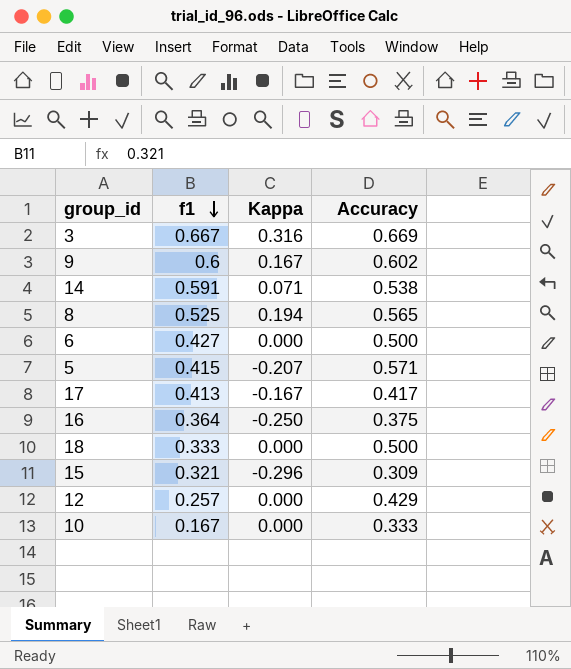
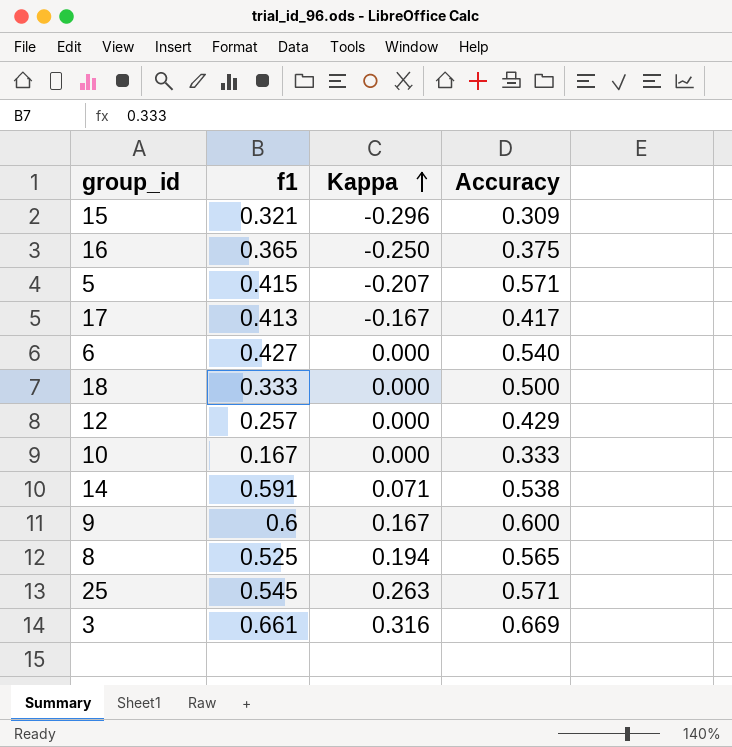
row order: f1 descending -> Kappa ascending
16 | f1: 0.364 -> 0.365
6 | Accuracy: 0.500 -> 0.540
9 | Accuracy: 0.602 -> 0.600
row 25: none -> 0.545 | 0.263 | 0.571
3 | f1: 0.667 -> 0.661

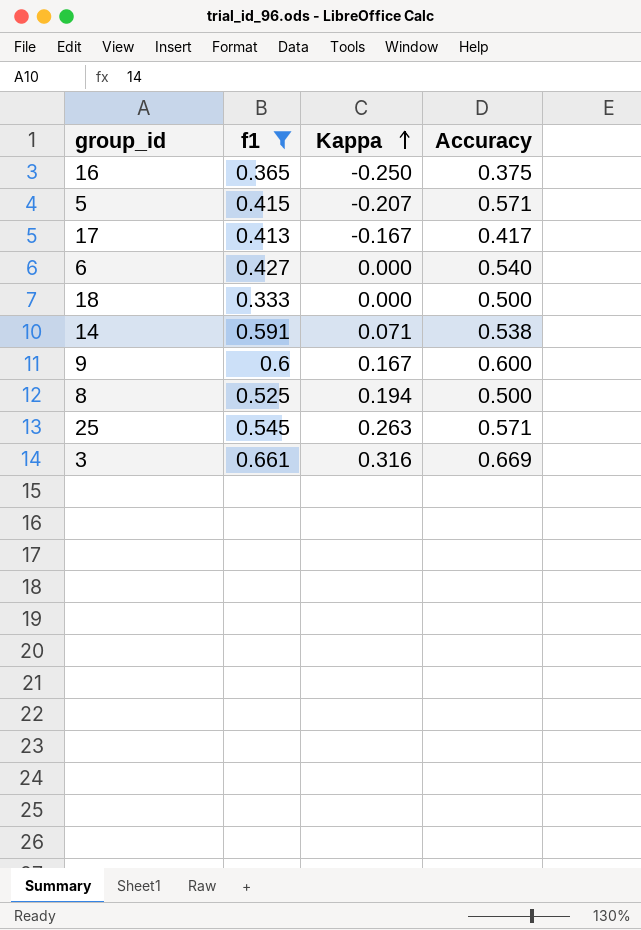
filter: none -> f1 >= 0.333
8 | Accuracy: 0.565 -> 0.500

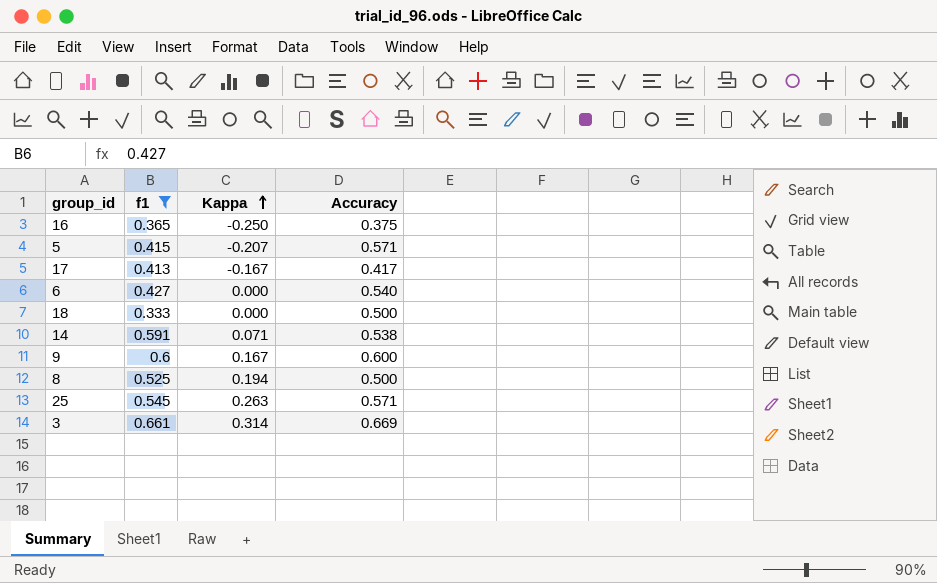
3 | Kappa: 0.316 -> 0.314

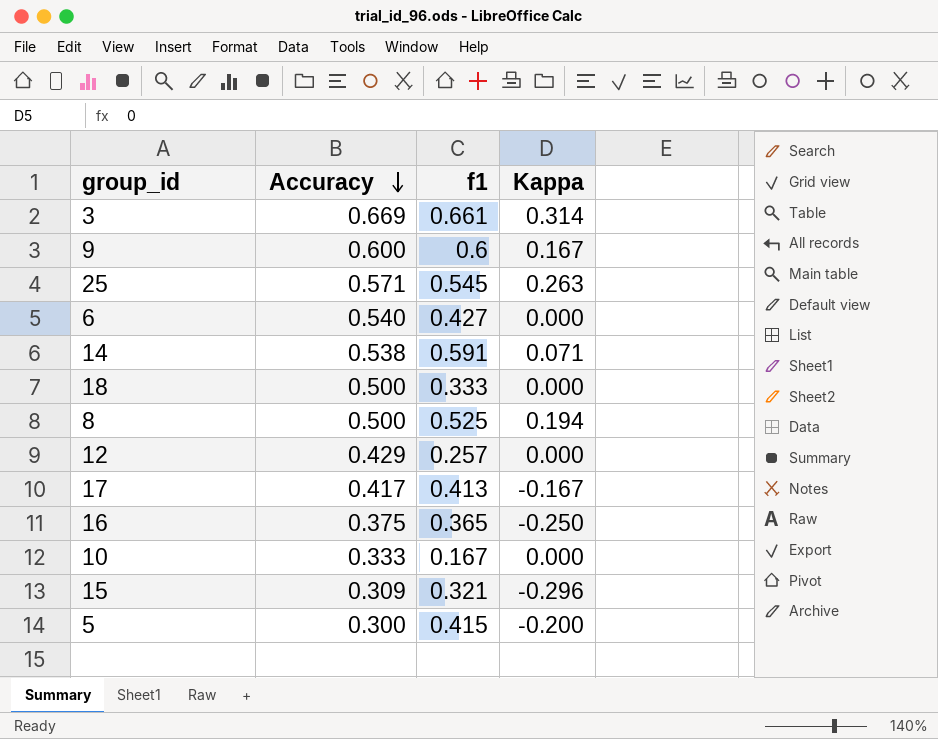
filter: f1 >= 0.333 -> none
row order: Kappa ascending -> Accuracy descending
column Accuracy | position: 4 -> 2
5 | Accuracy: 0.571 -> 0.300
5 | Kappa: -0.207 -> -0.200

